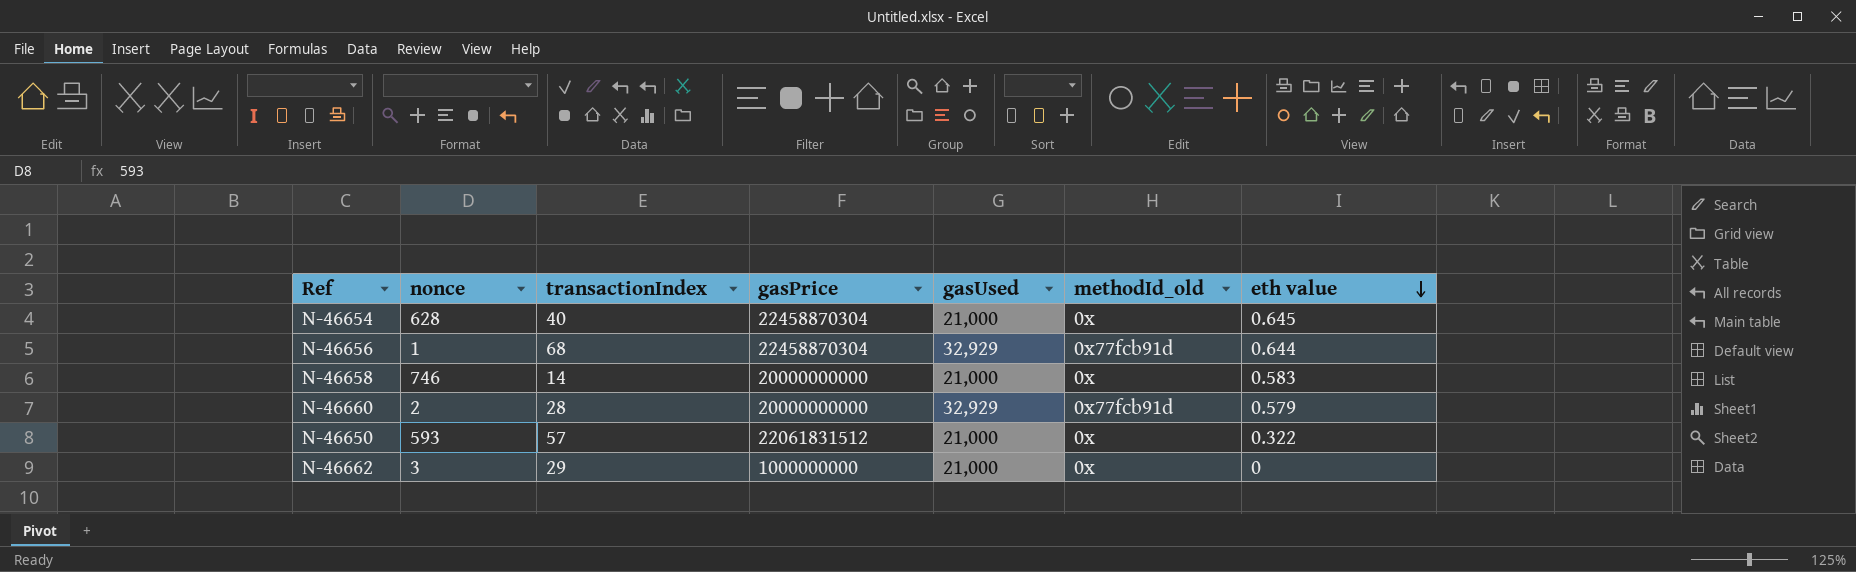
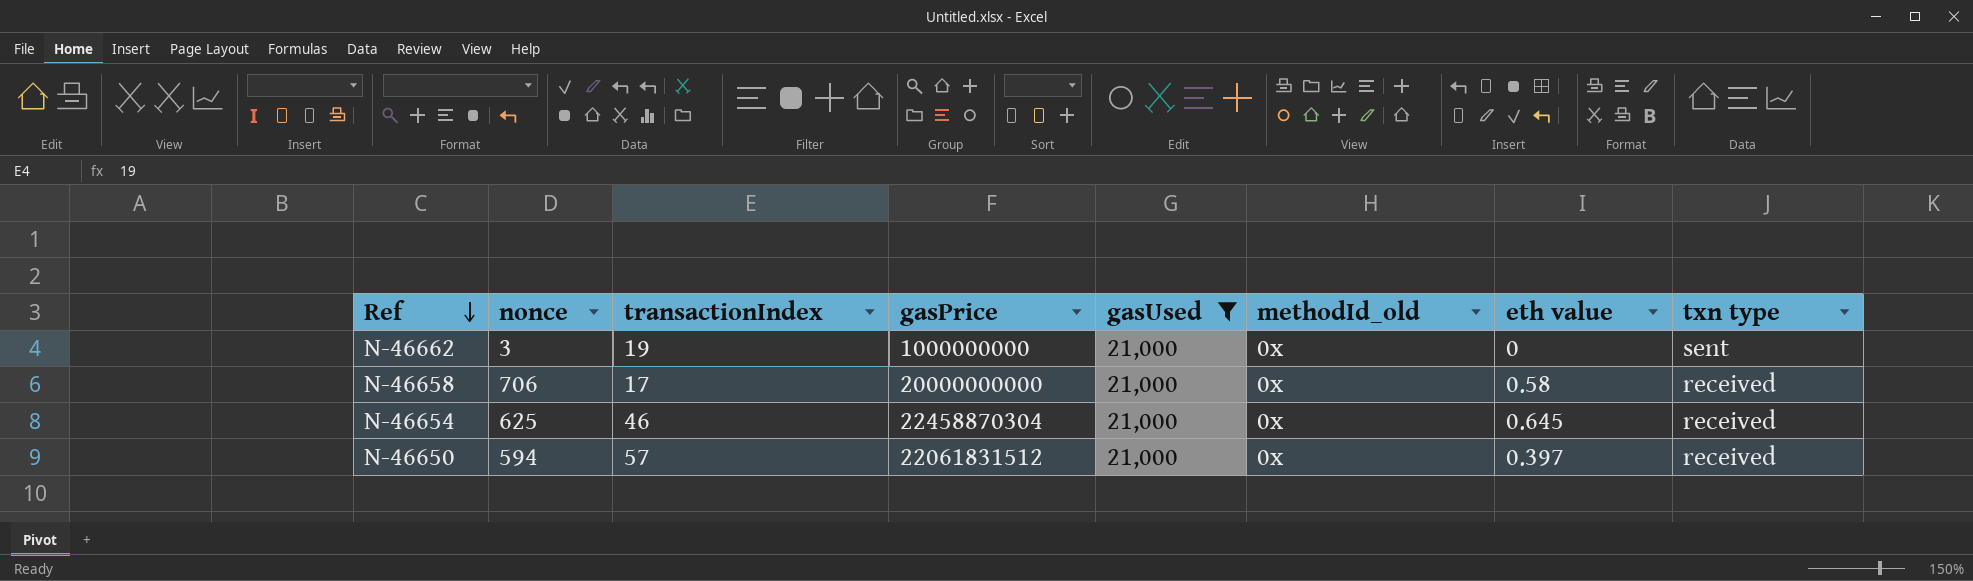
filter: none -> gasUsed = 21,000
row order: eth value descending -> Ref descending
column txn type | position: none -> 8
N-46662 | transactionIndex: 29 -> 19
N-46658 | nonce: 746 -> 706
N-46658 | transactionIndex: 14 -> 17
N-46658 | eth value: 0.583 -> 0.58
N-46654 | nonce: 628 -> 625
N-46654 | transactionIndex: 40 -> 46
N-46650 | nonce: 593 -> 594
N-46650 | eth value: 0.322 -> 0.397

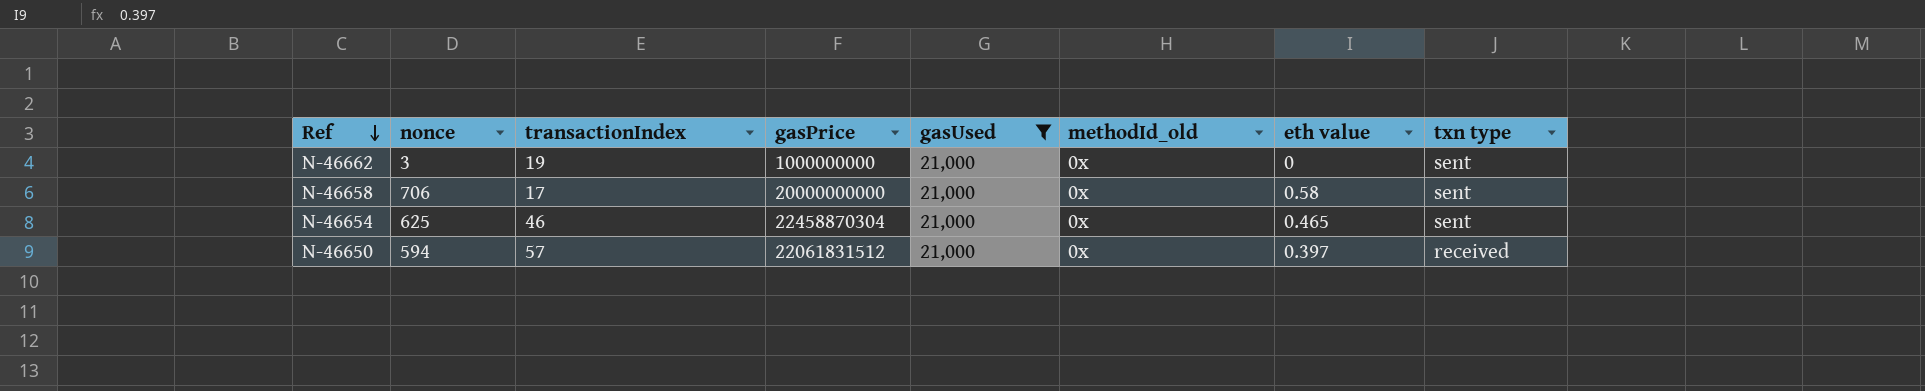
N-46658 | txn type: received -> sent
N-46654 | eth value: 0.645 -> 0.465
N-46654 | txn type: received -> sent

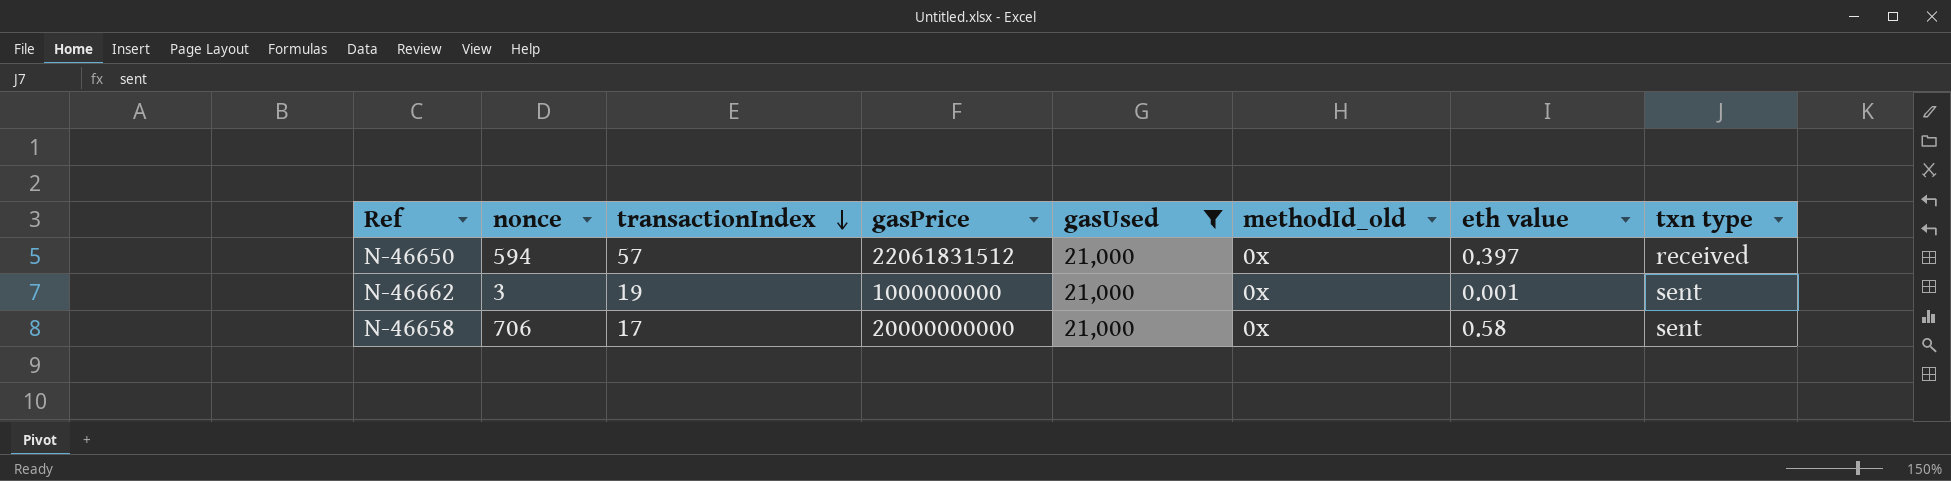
row order: Ref descending -> transactionIndex descending
row N-46654: 625 | 46 | 22458870304 | 21,000 | 0x | 0.465 | sent -> none
N-46662 | eth value: 0 -> 0.001

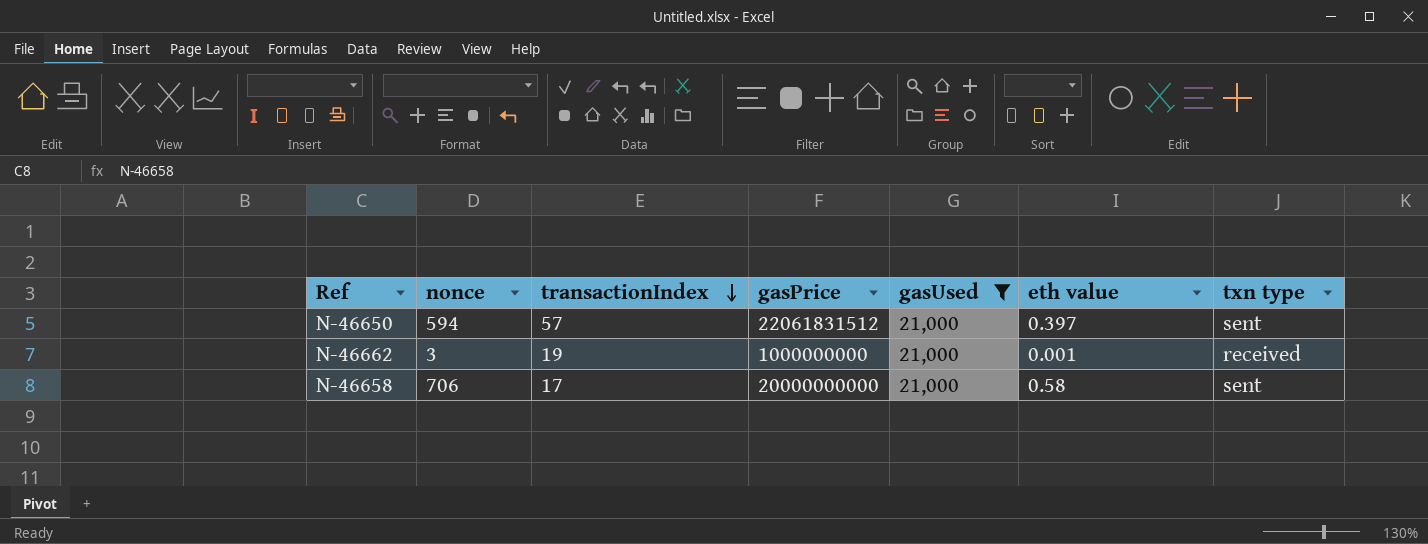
column methodId_old | position: 6 -> none
N-46650 | txn type: received -> sent
N-46662 | txn type: sent -> received

